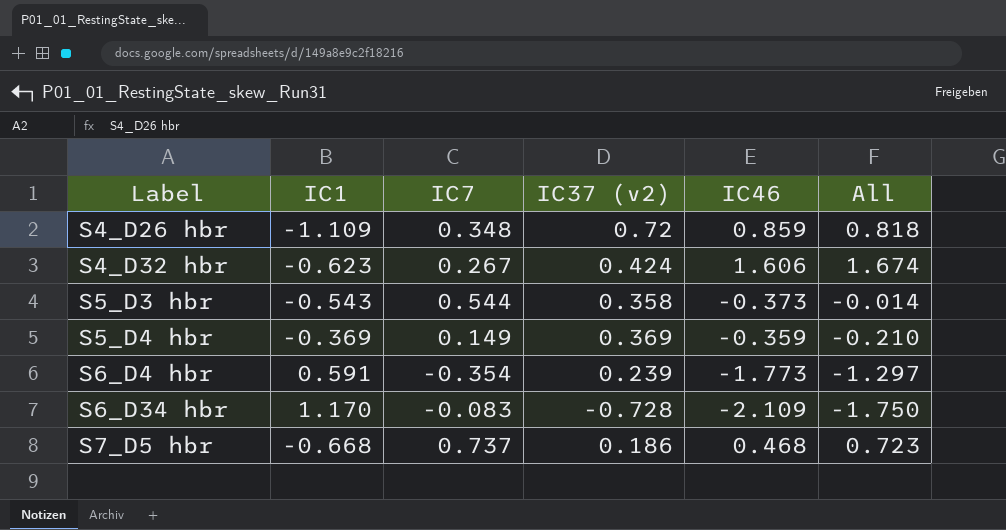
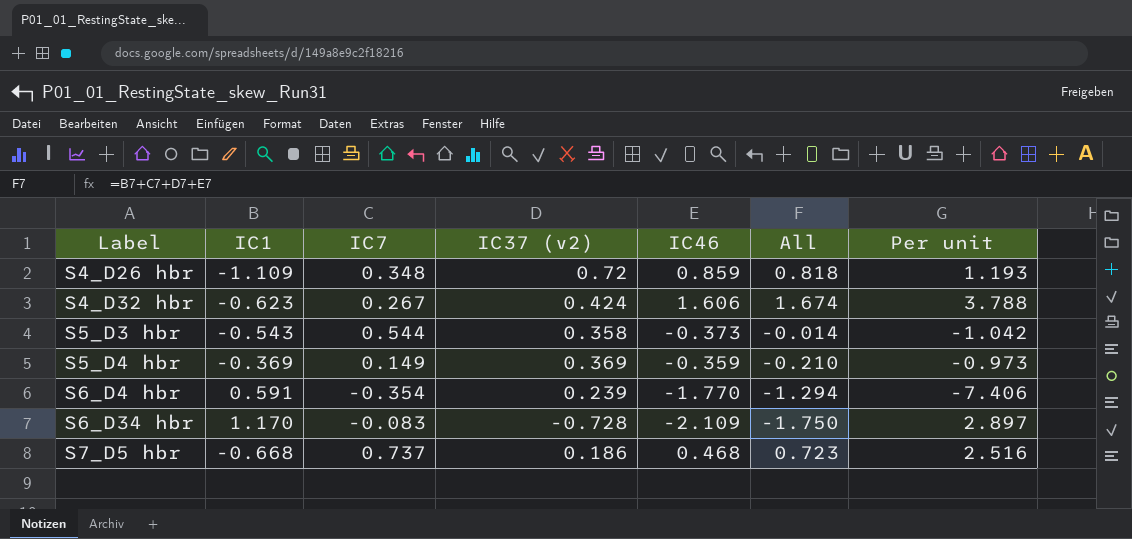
column Per unit | formula: none -> [IC46] / [IC37 (v2)]
S6_D4 hbr | IC46: -1.773 -> -1.770
S6_D4 hbr | All: -1.297 -> -1.294

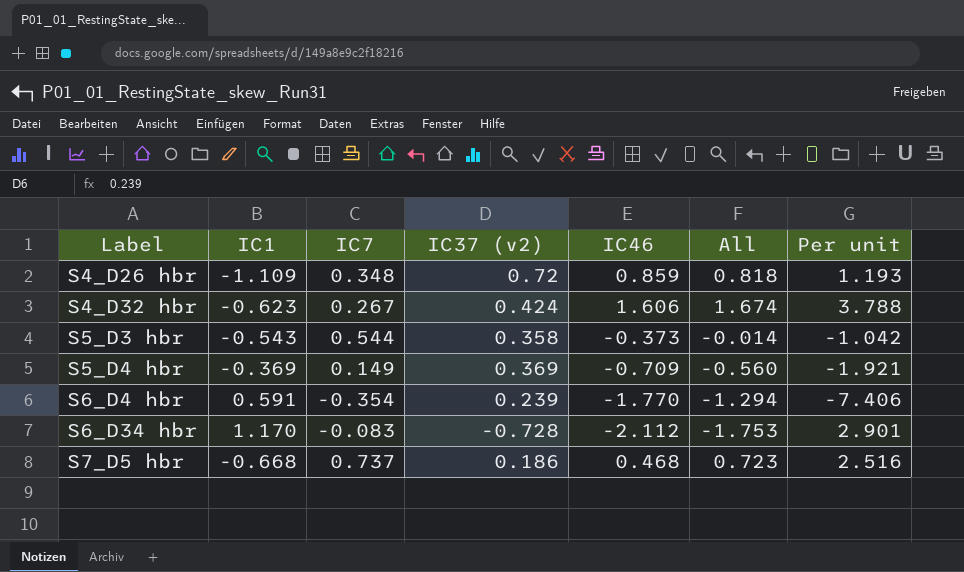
S5_D4 hbr | IC46: -0.359 -> -0.709
S5_D4 hbr | All: -0.210 -> -0.560
S5_D4 hbr | Per unit: -0.973 -> -1.921
S6_D34 hbr | IC46: -2.109 -> -2.112
S6_D34 hbr | All: -1.750 -> -1.753
S6_D34 hbr | Per unit: 2.897 -> 2.901

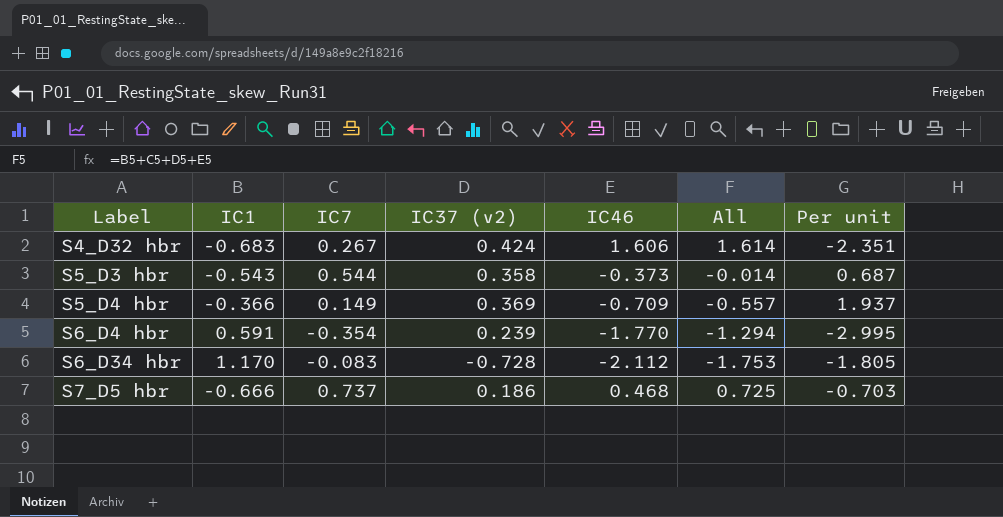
column Per unit | formula: [IC46] / [IC37 (v2)] -> [IC46] / [IC1]
row S4_D26 hbr: -1.109 | 0.348 | 0.72 | 0.859 | 0.818 | 1.193 -> none
S4_D32 hbr | IC1: -0.623 -> -0.683
S4_D32 hbr | All: 1.674 -> 1.614
S5_D4 hbr | IC1: -0.369 -> -0.366
S5_D4 hbr | All: -0.560 -> -0.557
S7_D5 hbr | IC1: -0.668 -> -0.666
S7_D5 hbr | All: 0.723 -> 0.725

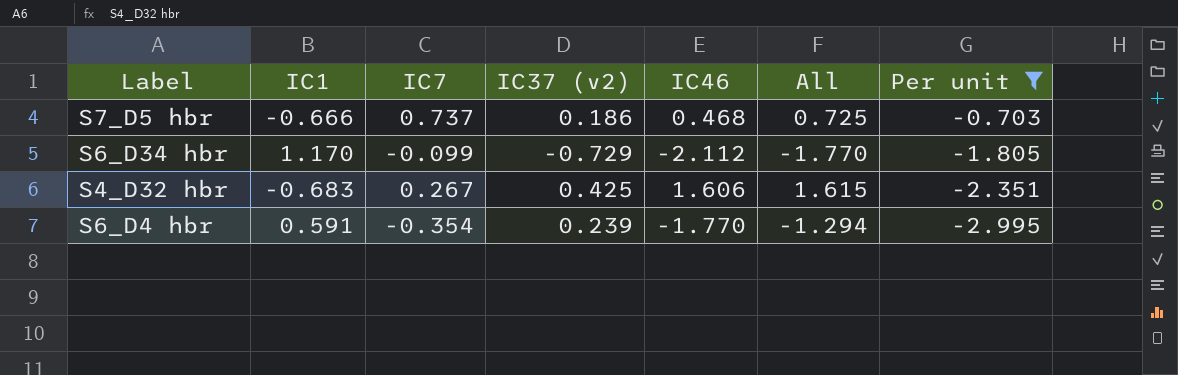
filter: none -> Per unit <= -0.703
row order: Label ascending -> Per unit descending
S6_D34 hbr | IC7: -0.083 -> -0.099
S6_D34 hbr | IC37 (v2): -0.728 -> -0.729
S6_D34 hbr | All: -1.753 -> -1.770
S4_D32 hbr | IC37 (v2): 0.424 -> 0.425
S4_D32 hbr | All: 1.614 -> 1.615

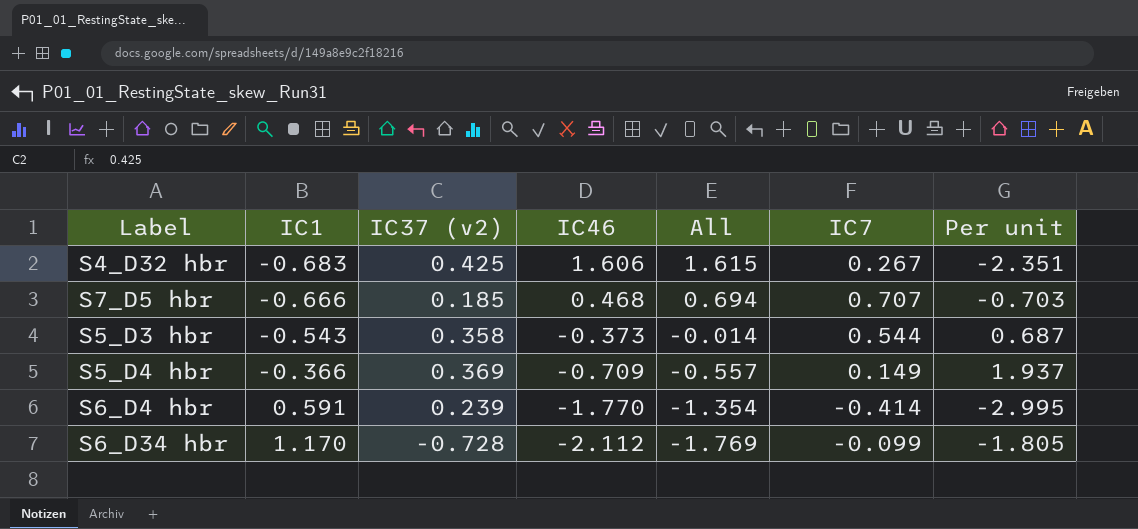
filter: Per unit <= -0.703 -> none
row order: Per unit descending -> IC1 ascending
column IC7 | position: 3 -> 6
S7_D5 hbr | IC37 (v2): 0.186 -> 0.185
S7_D5 hbr | All: 0.725 -> 0.694
S7_D5 hbr | IC7: 0.737 -> 0.707
S6_D4 hbr | All: -1.294 -> -1.354
S6_D4 hbr | IC7: -0.354 -> -0.414
S6_D34 hbr | IC37 (v2): -0.729 -> -0.728
S6_D34 hbr | All: -1.770 -> -1.769

